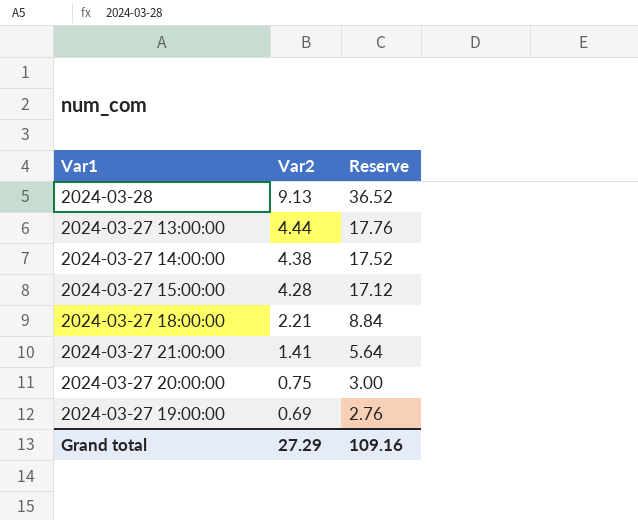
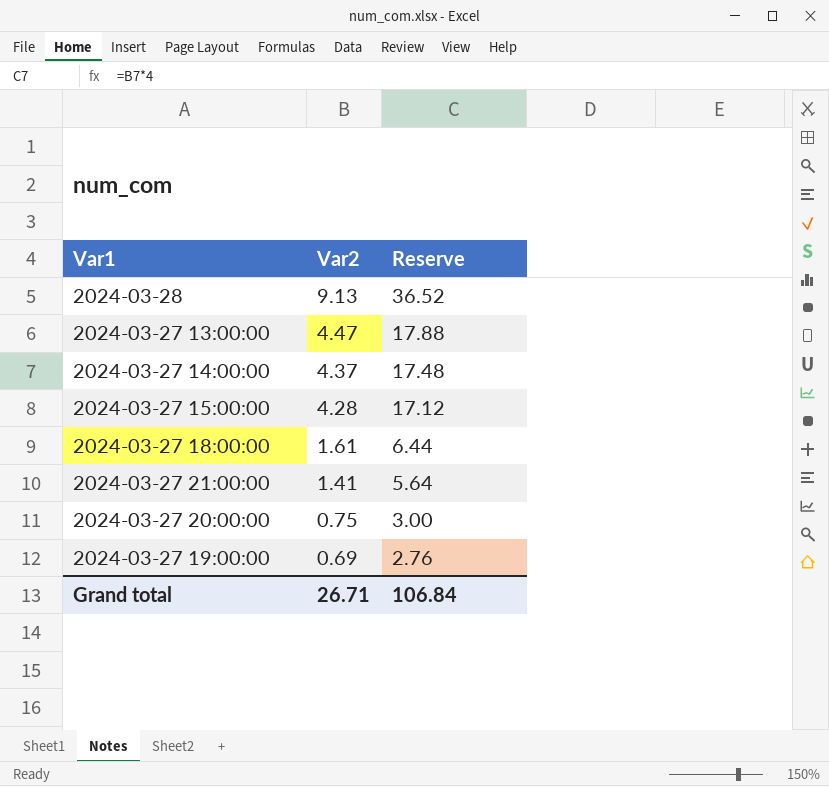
2024-03-27 13:00:00 | Var2: 4.44 -> 4.47
2024-03-27 13:00:00 | Reserve: 17.76 -> 17.88
2024-03-27 14:00:00 | Var2: 4.38 -> 4.37
2024-03-27 14:00:00 | Reserve: 17.52 -> 17.48
2024-03-27 18:00:00 | Var2: 2.21 -> 1.61
2024-03-27 18:00:00 | Reserve: 8.84 -> 6.44
Grand total | Var2: 27.29 -> 26.71
Grand total | Reserve: 109.16 -> 106.84

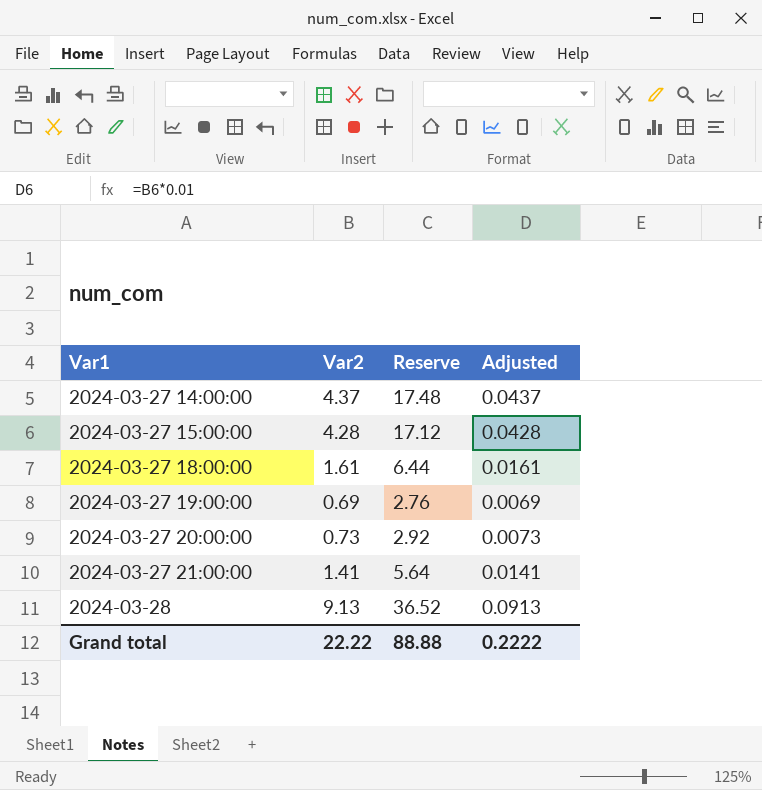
row order: Var2 descending -> Var1 ascending
column Adjusted | formula: none -> [Var2] * 0.01
row 2024-03-27 13:00:00: 4.47 | 17.88 -> none
2024-03-27 20:00:00 | Var2: 0.75 -> 0.73
2024-03-27 20:00:00 | Reserve: 3.00 -> 2.92
Grand total | Var2: 26.71 -> 22.22
Grand total | Reserve: 106.84 -> 88.88

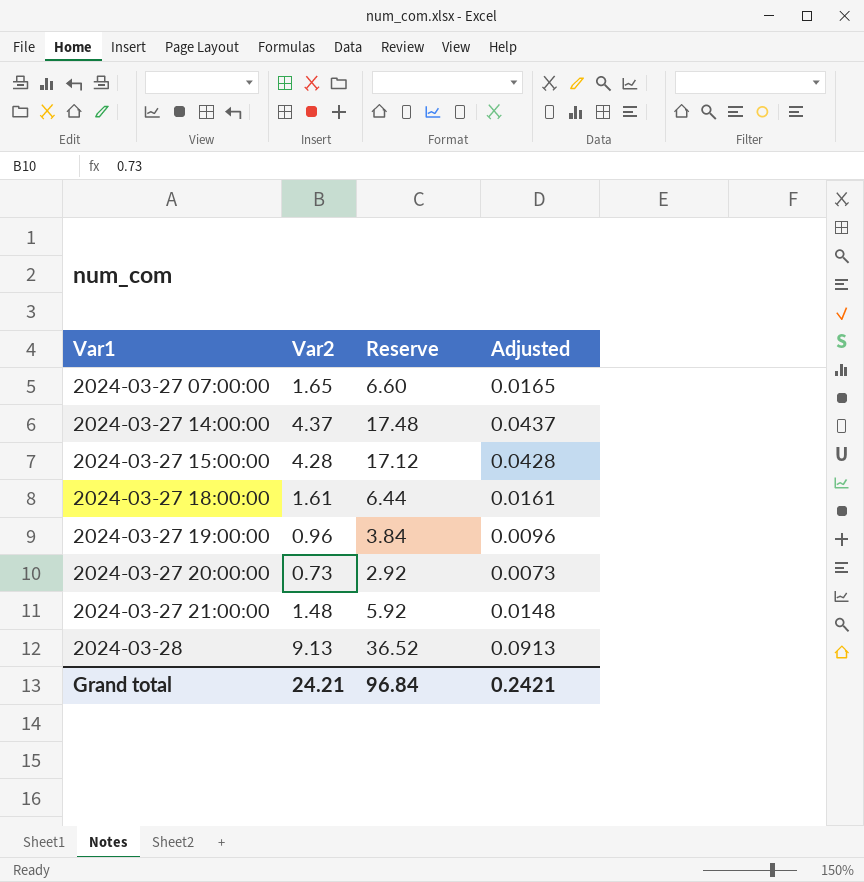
row 2024-03-27 07:00:00: none -> 1.65 | 6.60 | 0.0165
2024-03-27 19:00:00 | Var2: 0.69 -> 0.96
2024-03-27 19:00:00 | Reserve: 2.76 -> 3.84
2024-03-27 19:00:00 | Adjusted: 0.0069 -> 0.0096
2024-03-27 21:00:00 | Var2: 1.41 -> 1.48
2024-03-27 21:00:00 | Reserve: 5.64 -> 5.92
2024-03-27 21:00:00 | Adjusted: 0.0141 -> 0.0148
Grand total | Var2: 22.22 -> 24.21
Grand total | Reserve: 88.88 -> 96.84
Grand total | Adjusted: 0.2222 -> 0.2421

